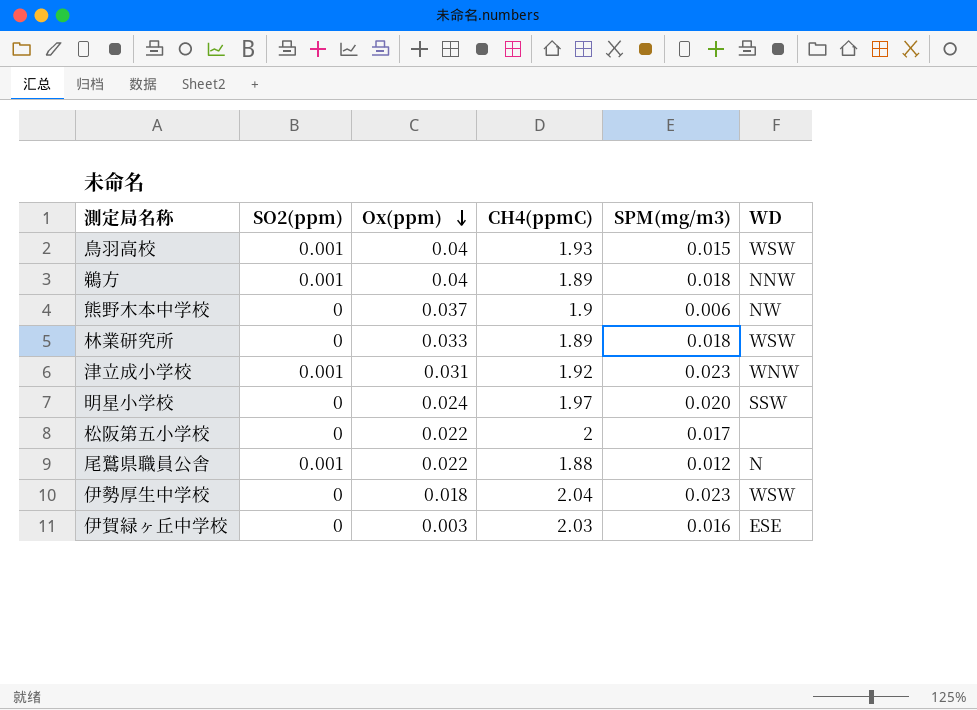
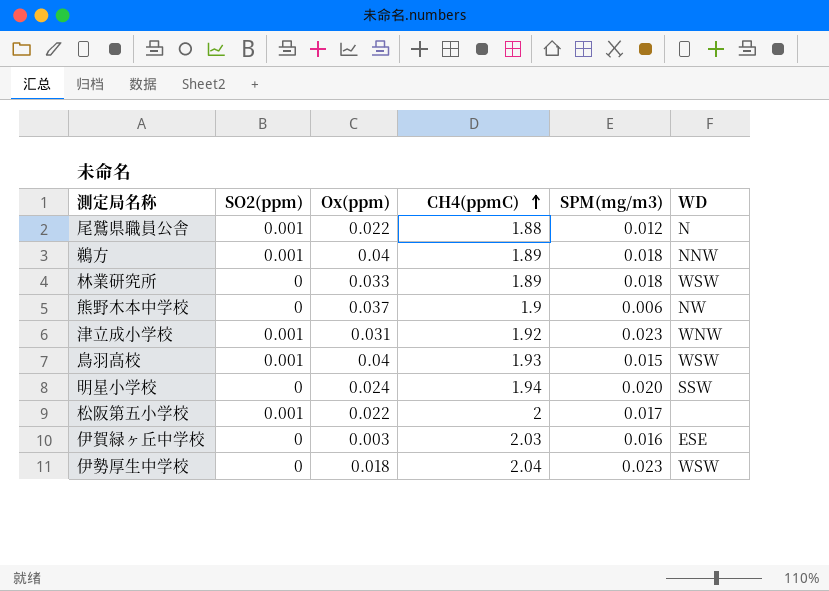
row order: Ox(ppm) descending -> CH4(ppmC) ascending
明星小学校 | CH4(ppmC): 1.97 -> 1.94
松阪第五小学校 | SO2(ppm): 0 -> 0.001

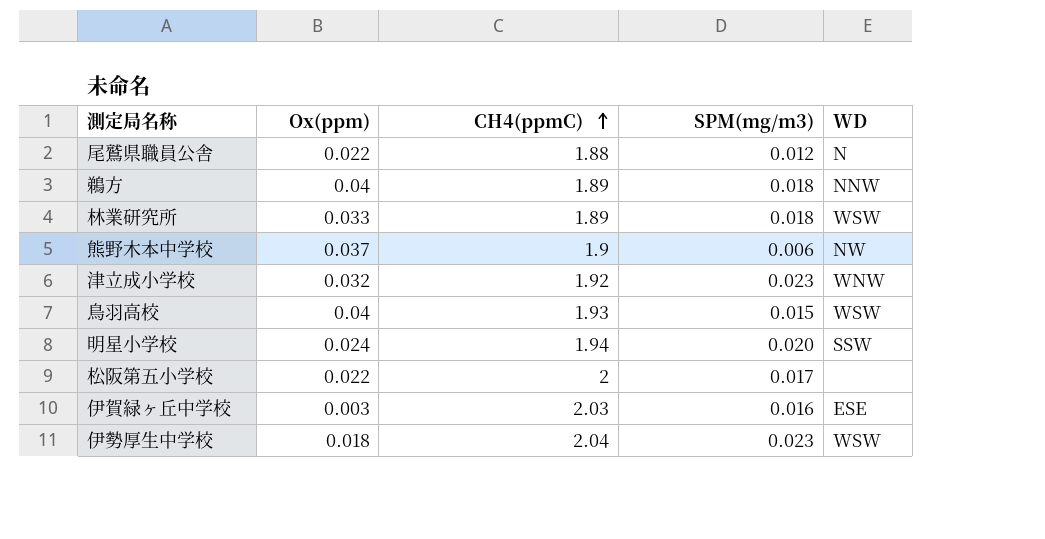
column SO2(ppm) | position: 2 -> none
津立成小学校 | Ox(ppm): 0.031 -> 0.032

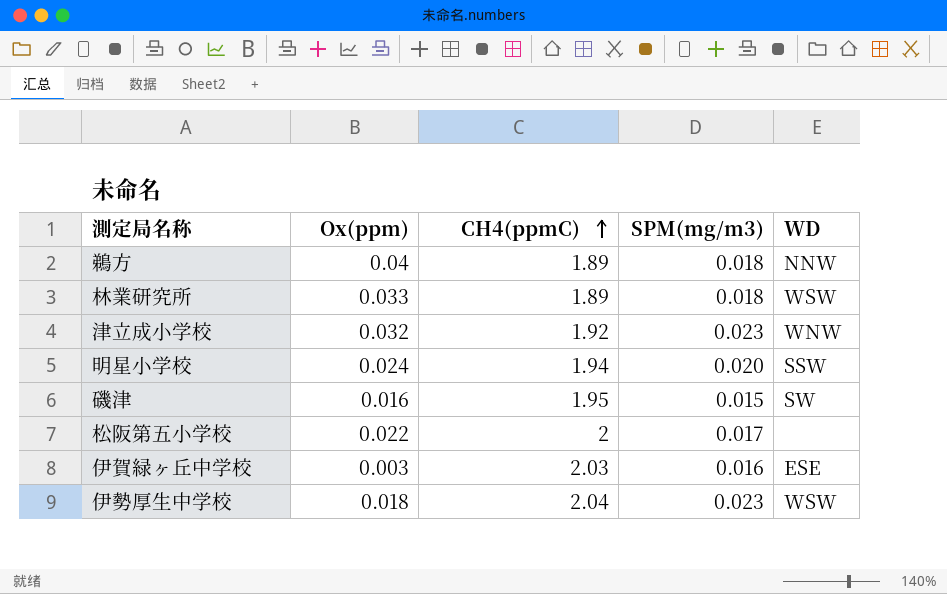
row 尾鷲県職員公舎: 0.022 | 1.88 | 0.012 | N -> none
row 熊野木本中学校: 0.037 | 1.9 | 0.006 | NW -> none
row 鳥羽高校: 0.04 | 1.93 | 0.015 | WSW -> none
row 磯津: none -> 0.016 | 1.95 | 0.015 | SW

